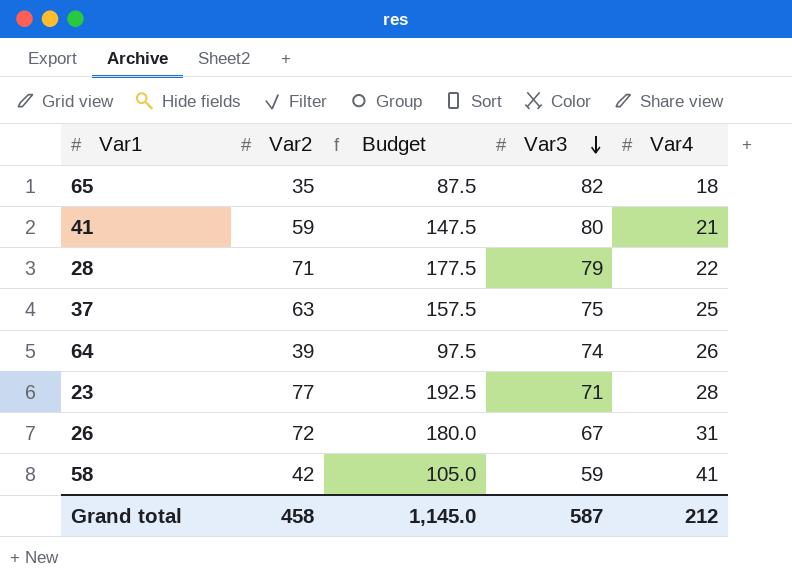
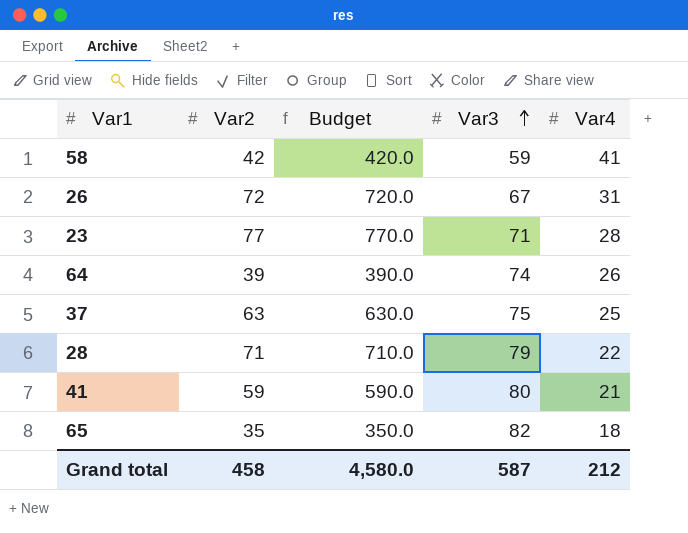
row order: Var3 descending -> Var3 ascending
column Budget | formula: [Var2] * 2.5 -> [Var2] * 10
Grand total | Budget: 1,145.0 -> 4,580.0

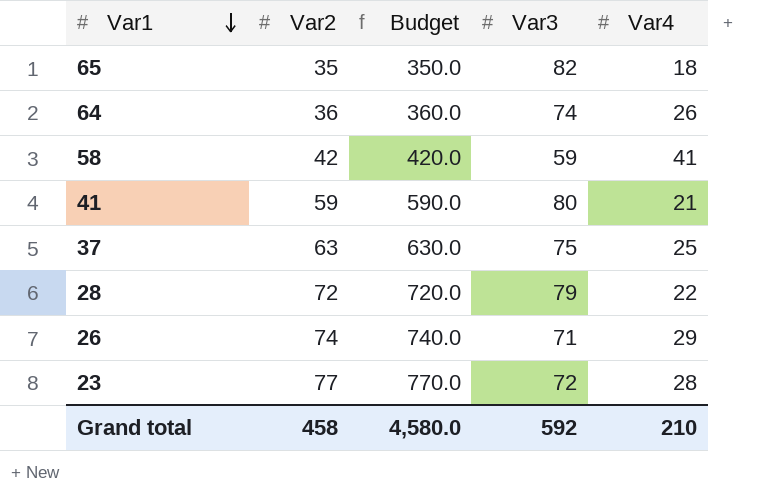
row order: Var3 ascending -> Var1 descending
64 | Var2: 39 -> 36
64 | Budget: 390.0 -> 360.0
28 | Var2: 71 -> 72
28 | Budget: 710.0 -> 720.0
26 | Var2: 72 -> 74
26 | Budget: 720.0 -> 740.0
26 | Var3: 67 -> 71
26 | Var4: 31 -> 29
23 | Var3: 71 -> 72
Grand total | Var3: 587 -> 592
Grand total | Var4: 212 -> 210

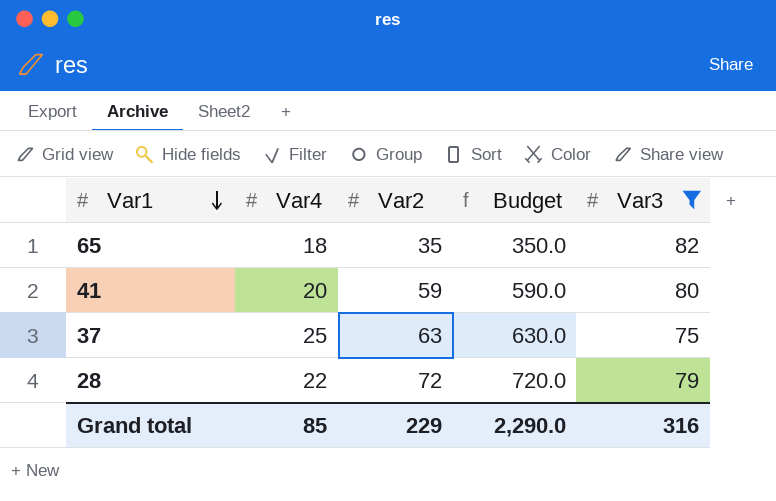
filter: none -> Var3 >= 75
column Var4 | position: 5 -> 2
41 | Var4: 21 -> 20
Grand total | Var4: 210 -> 85
Grand total | Var2: 458 -> 229
Grand total | Budget: 4,580.0 -> 2,290.0
Grand total | Var3: 592 -> 316

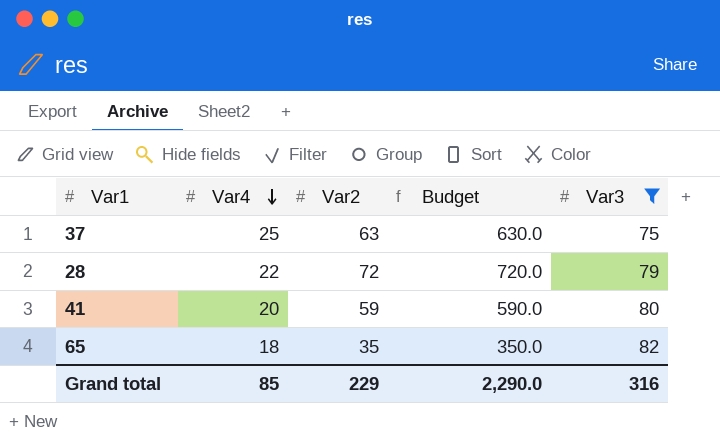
row order: Var1 descending -> Var4 descending

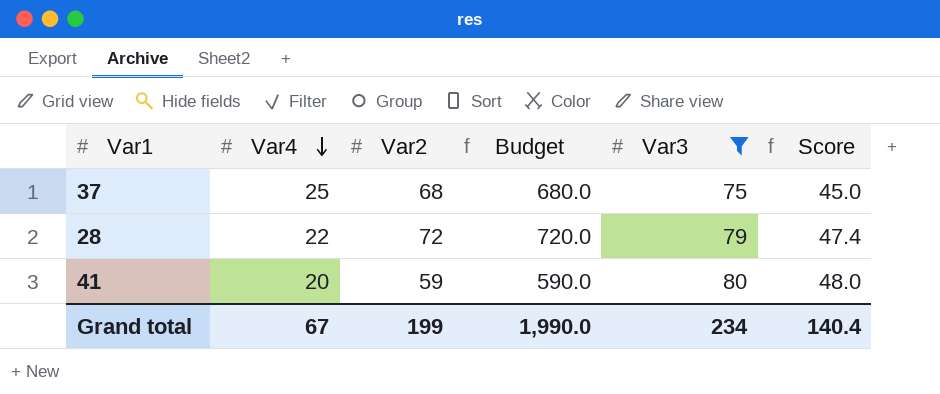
column Score | formula: none -> [Var3] * 0.6
row 65: 18 | 35 | 350.0 | 82 -> none
37 | Var2: 63 -> 68
37 | Budget: 630.0 -> 680.0
Grand total | Var4: 85 -> 67
Grand total | Var2: 229 -> 199
Grand total | Budget: 2,290.0 -> 1,990.0
Grand total | Var3: 316 -> 234

